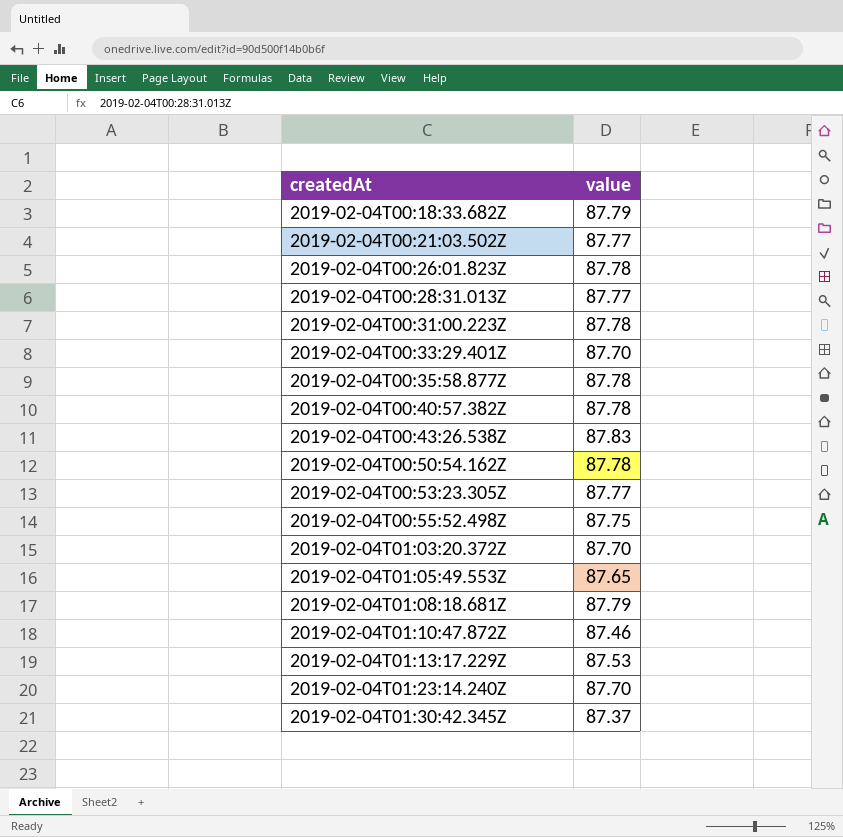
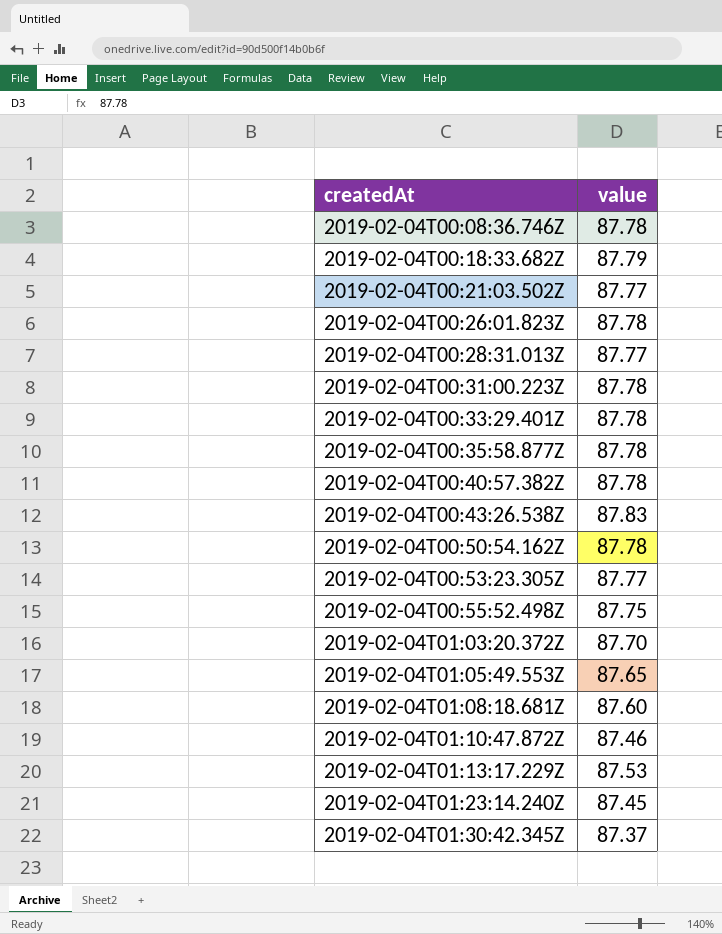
row 2019-02-04T00:08:36.746Z: none -> 87.78
2019-02-04T00:33:29.401Z | value: 87.70 -> 87.78
2019-02-04T01:08:18.681Z | value: 87.79 -> 87.60
2019-02-04T01:23:14.240Z | value: 87.70 -> 87.45

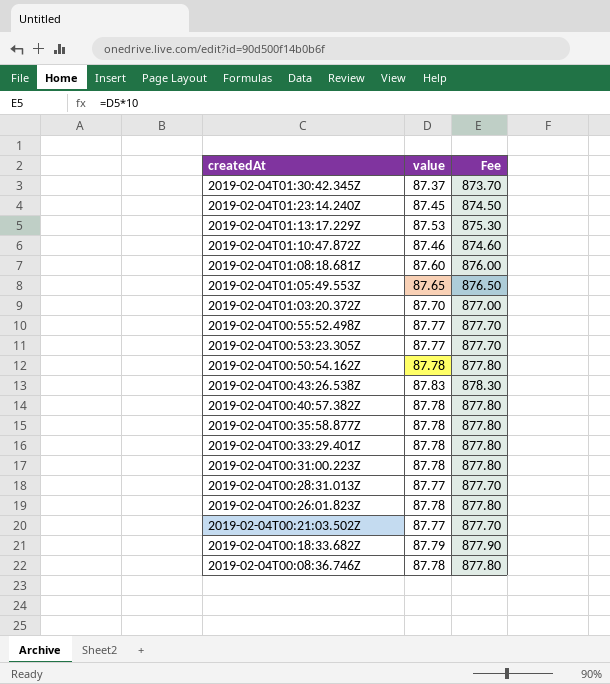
row order: createdAt ascending -> createdAt descending
column Fee | formula: none -> [value] * 10
2019-02-04T00:55:52.498Z | value: 87.75 -> 87.77

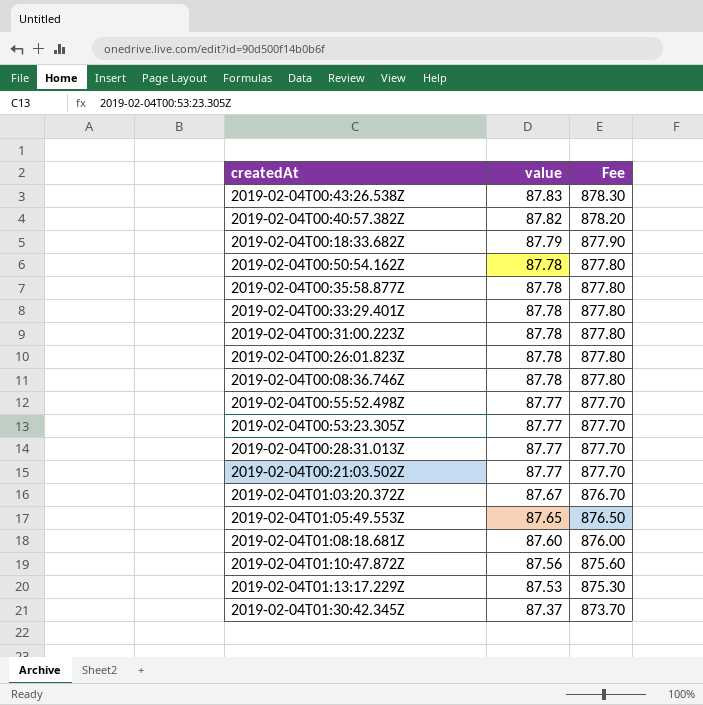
row order: createdAt descending -> value descending
row 2019-02-04T01:23:14.240Z: 87.45 | 874.50 -> none
2019-02-04T00:40:57.382Z | value: 87.78 -> 87.82
2019-02-04T00:40:57.382Z | Fee: 877.80 -> 878.20
2019-02-04T01:03:20.372Z | value: 87.70 -> 87.67
2019-02-04T01:03:20.372Z | Fee: 877.00 -> 876.70
2019-02-04T01:10:47.872Z | value: 87.46 -> 87.56
2019-02-04T01:10:47.872Z | Fee: 874.60 -> 875.60

